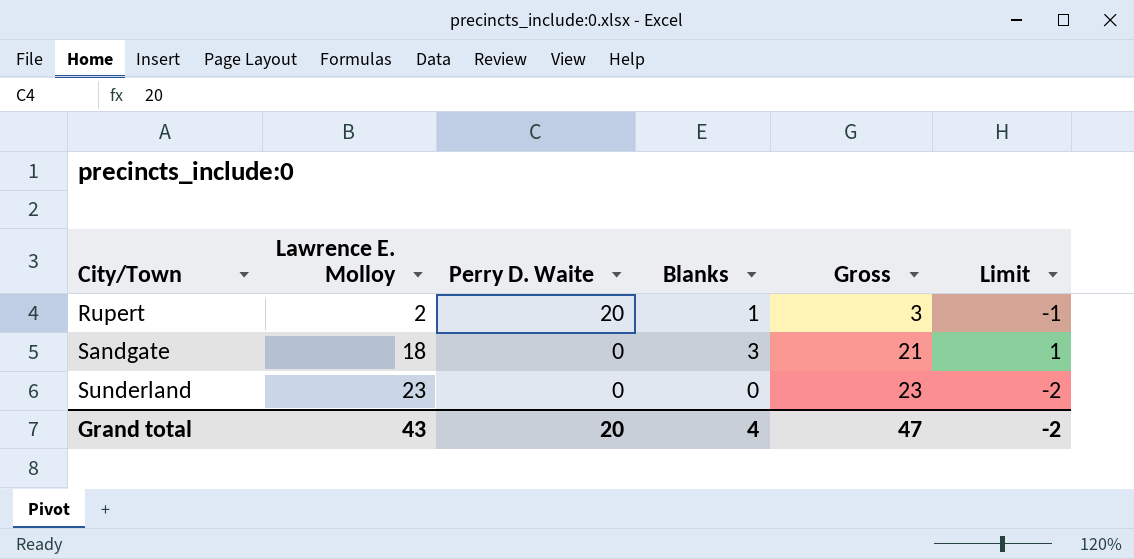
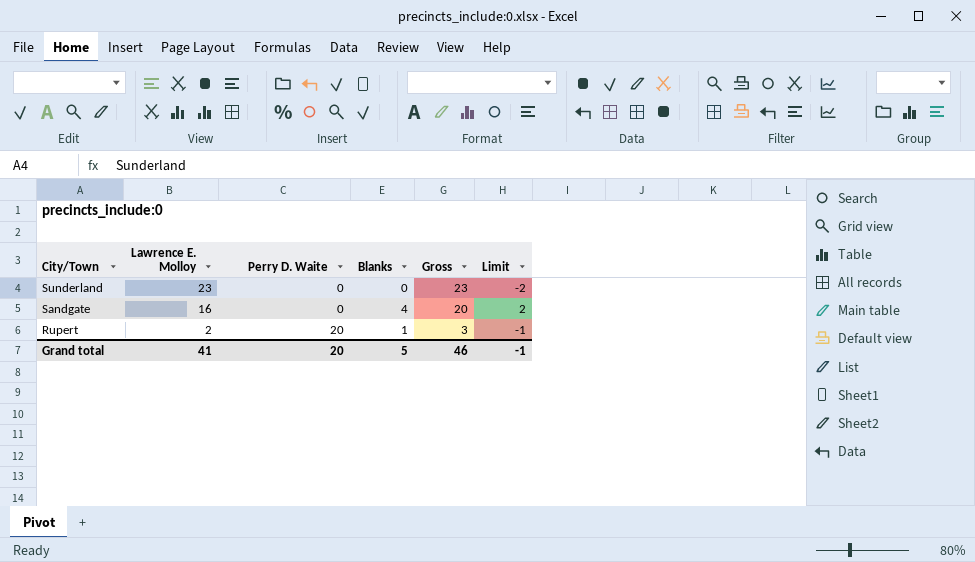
row order: City/Town ascending -> City/Town descending
Sandgate | Lawrence E. Molloy: 18 -> 16
Sandgate | Blanks: 3 -> 4
Sandgate | Gross: 21 -> 20
Sandgate | Limit: 1 -> 2
Grand total | Lawrence E. Molloy: 43 -> 41
Grand total | Blanks: 4 -> 5
Grand total | Gross: 47 -> 46
Grand total | Limit: -2 -> -1

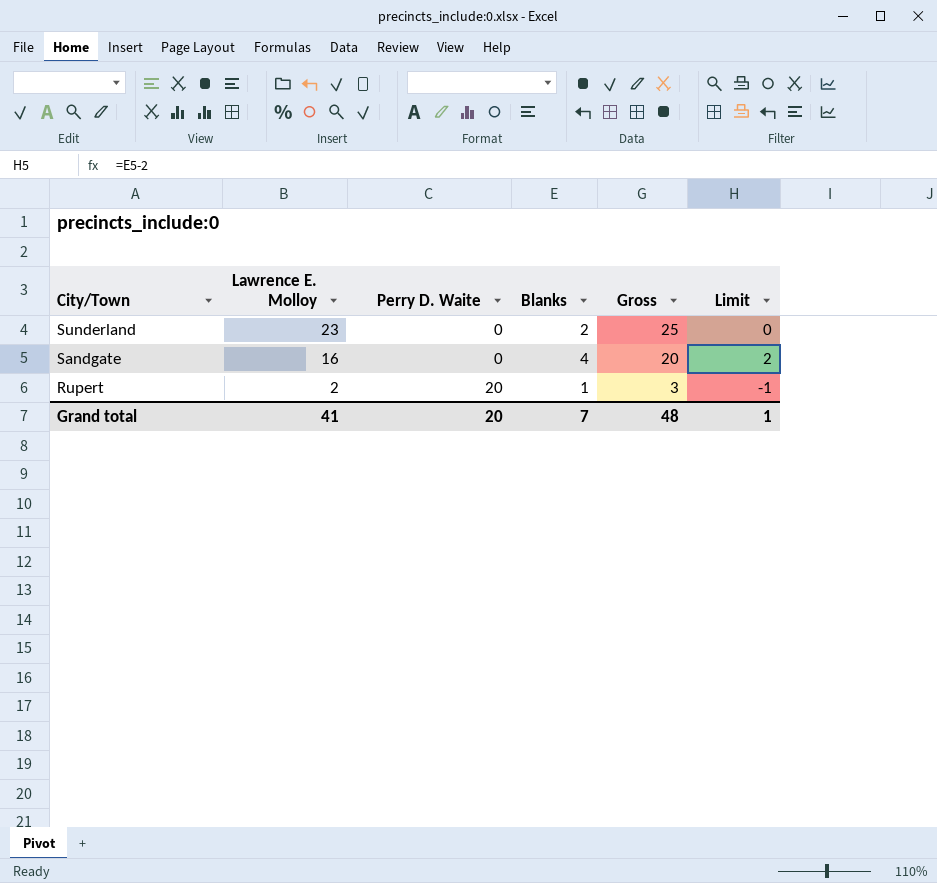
Sunderland | Blanks: 0 -> 2
Sunderland | Gross: 23 -> 25
Sunderland | Limit: -2 -> 0
Grand total | Blanks: 5 -> 7
Grand total | Gross: 46 -> 48
Grand total | Limit: -1 -> 1

